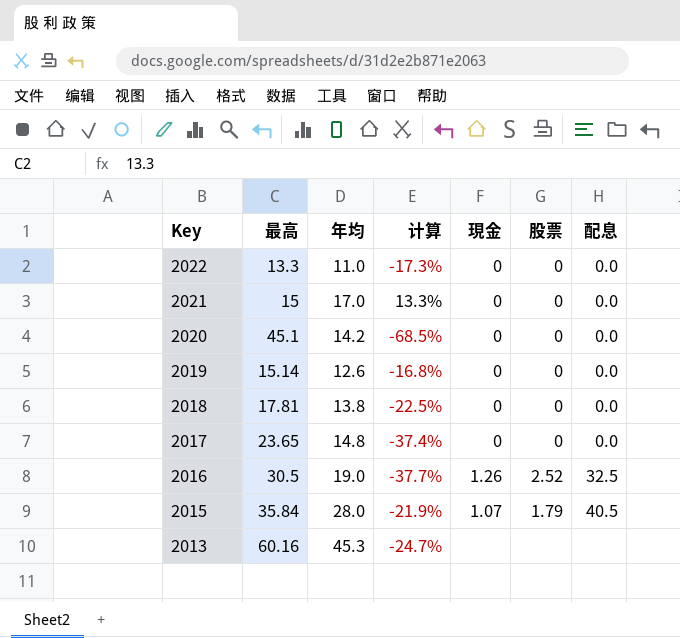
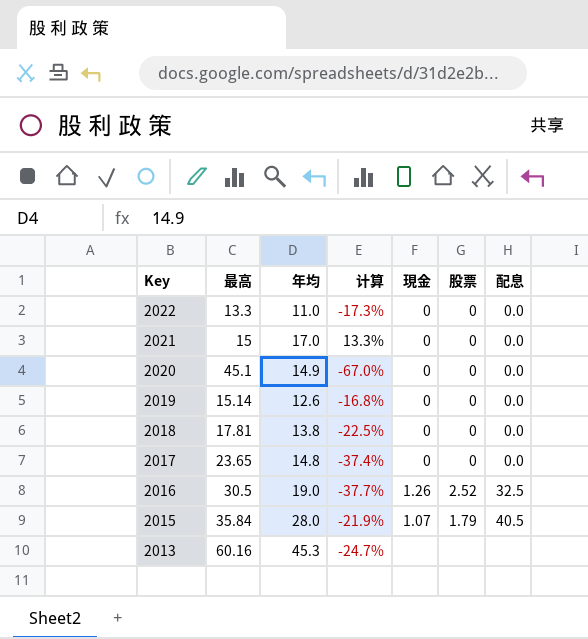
2020 | 年均: 14.2 -> 14.9
2020 | 计算: -68.5% -> -67.0%

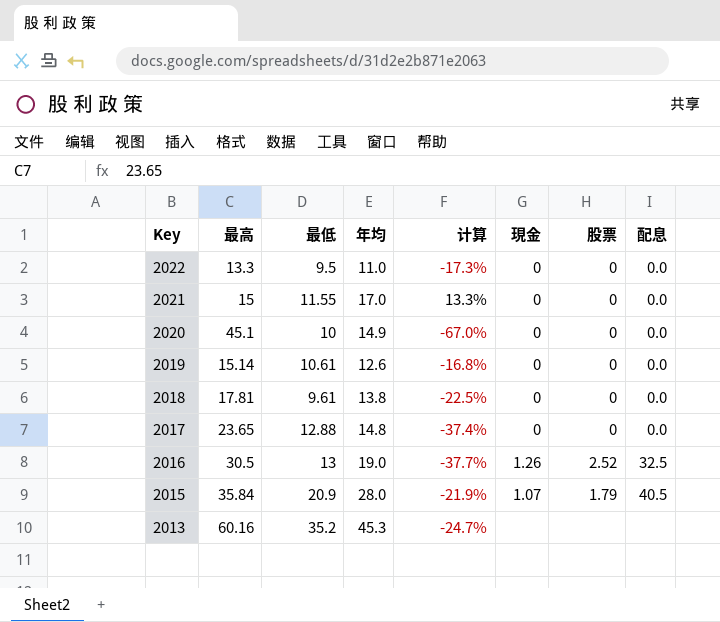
column 最低 | position: none -> 3

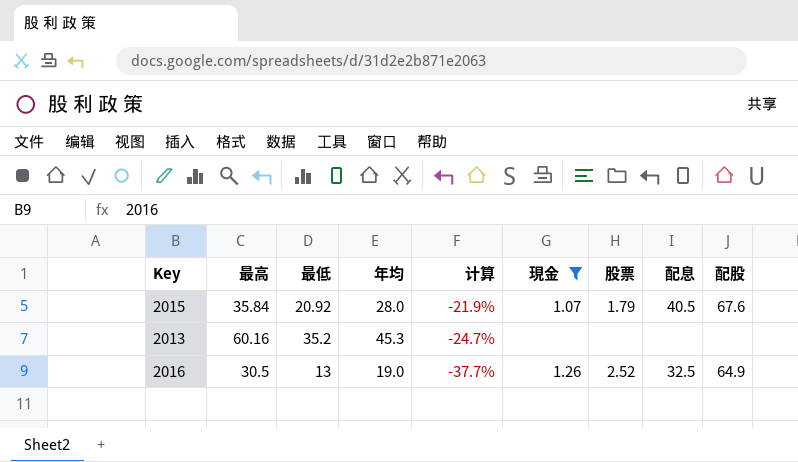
filter: none -> 現金 != 0
row order: Key descending -> 计算 descending
column 配股 | position: none -> 9
2015 | 最低: 20.9 -> 20.92

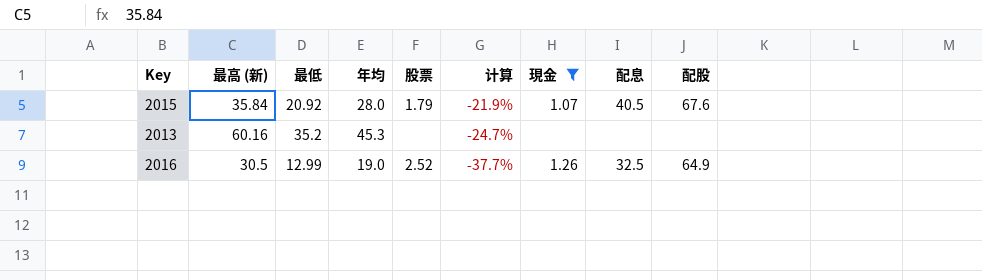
column name: 最高 -> 最高 (新)
column 股票 | position: 7 -> 5
2016 | 最低: 13 -> 12.99

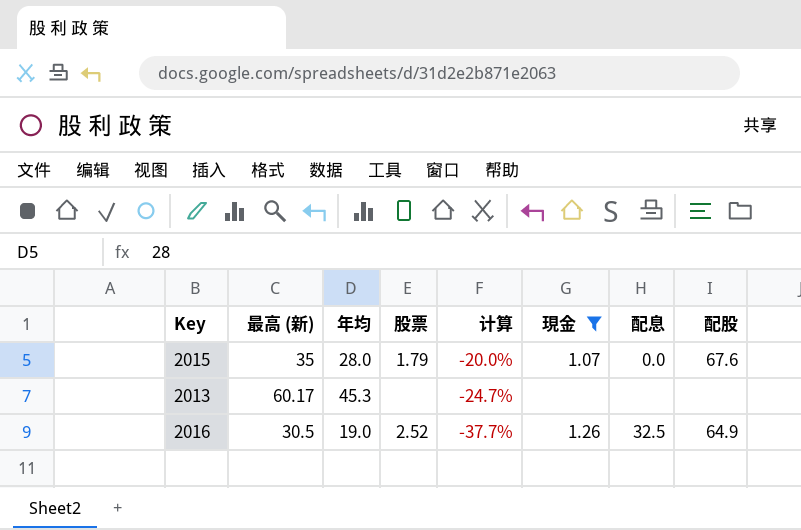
column 最低 | position: 3 -> none
2015 | 最高 (新): 35.84 -> 35
2015 | 计算: -21.9% -> -20.0%
2015 | 配息: 40.5 -> 0.0
2013 | 最高 (新): 60.16 -> 60.17

